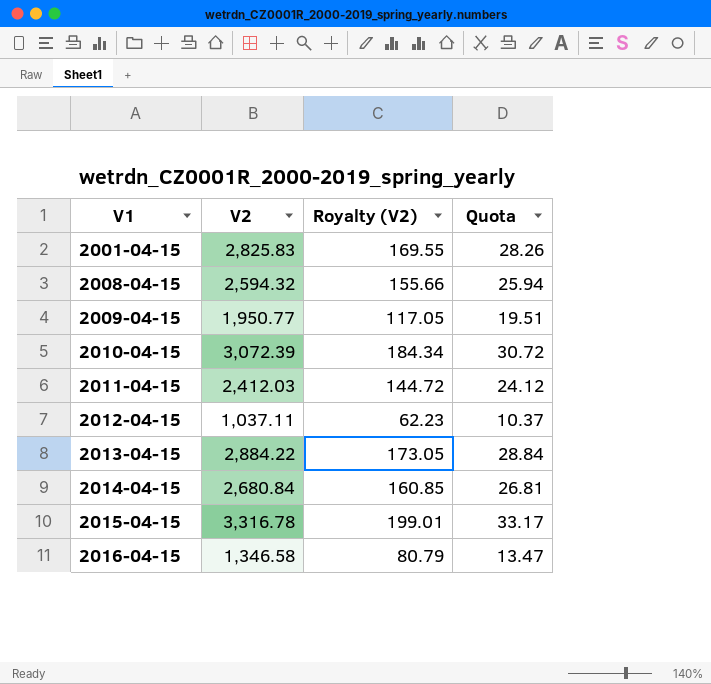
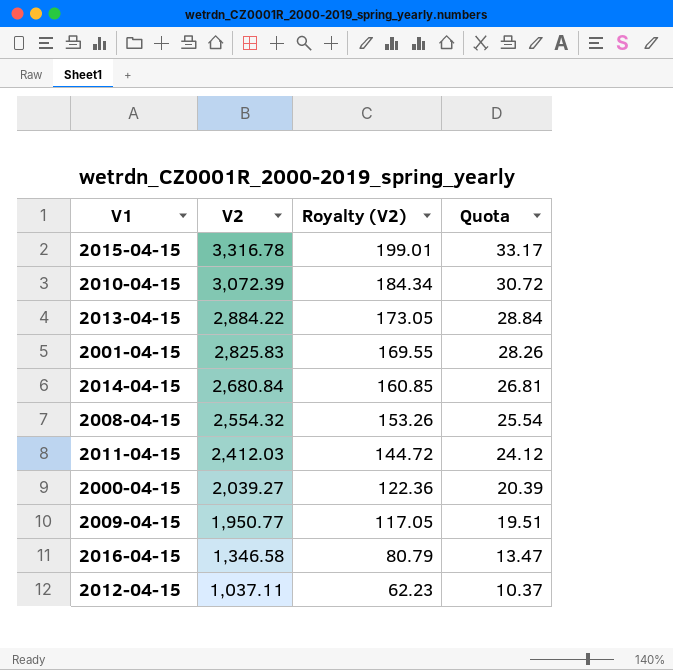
row order: V1 ascending -> V2 descending
2008-04-15 | V2: 2,594.32 -> 2,554.32
2008-04-15 | Royalty (V2): 155.66 -> 153.26
2008-04-15 | Quota: 25.94 -> 25.54
row 2000-04-15: none -> 2,039.27 | 122.36 | 20.39

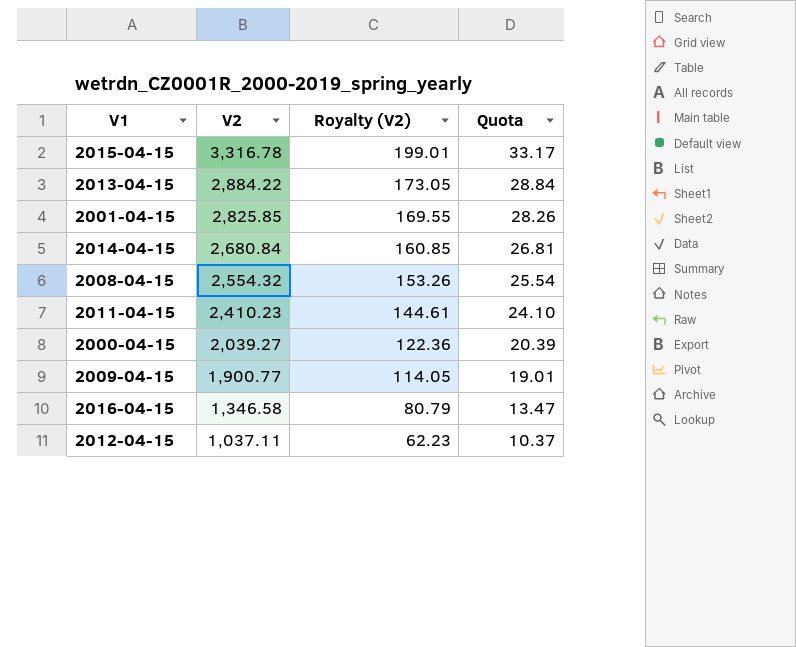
row 2010-04-15: 3,072.39 | 184.34 | 30.72 -> none
2001-04-15 | V2: 2,825.83 -> 2,825.85
2011-04-15 | V2: 2,412.03 -> 2,410.23
2011-04-15 | Royalty (V2): 144.72 -> 144.61
2011-04-15 | Quota: 24.12 -> 24.10
2009-04-15 | V2: 1,950.77 -> 1,900.77
2009-04-15 | Royalty (V2): 117.05 -> 114.05
2009-04-15 | Quota: 19.51 -> 19.01

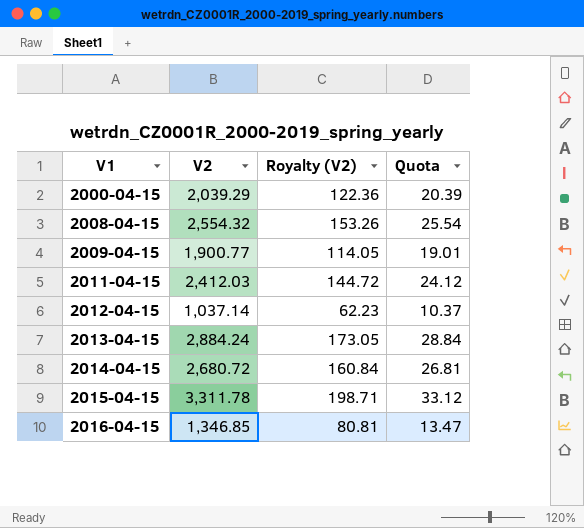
row order: V2 descending -> V1 ascending
row 2001-04-15: 2,825.85 | 169.55 | 28.26 -> none
2000-04-15 | V2: 2,039.27 -> 2,039.29
2011-04-15 | V2: 2,410.23 -> 2,412.03
2011-04-15 | Royalty (V2): 144.61 -> 144.72
2011-04-15 | Quota: 24.10 -> 24.12
2012-04-15 | V2: 1,037.11 -> 1,037.14
2013-04-15 | V2: 2,884.22 -> 2,884.24
2014-04-15 | V2: 2,680.84 -> 2,680.72
2014-04-15 | Royalty (V2): 160.85 -> 160.84
2015-04-15 | V2: 3,316.78 -> 3,311.78
2015-04-15 | Royalty (V2): 199.01 -> 198.71
2015-04-15 | Quota: 33.17 -> 33.12
2016-04-15 | V2: 1,346.58 -> 1,346.85
2016-04-15 | Royalty (V2): 80.79 -> 80.81

